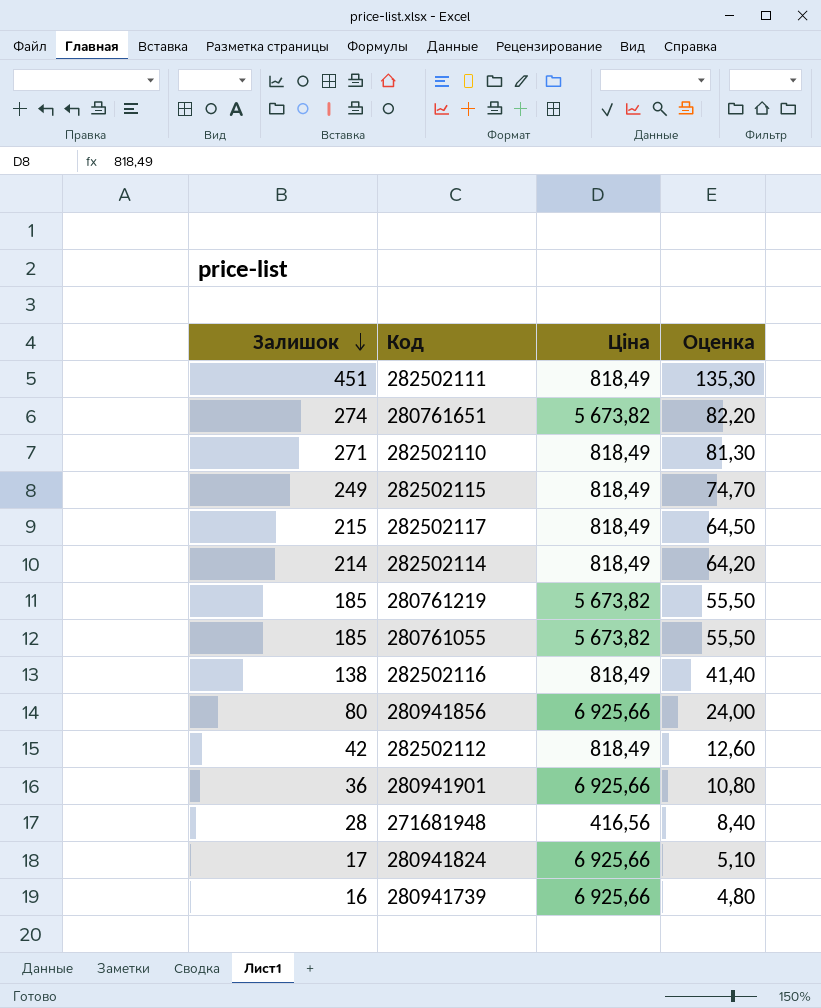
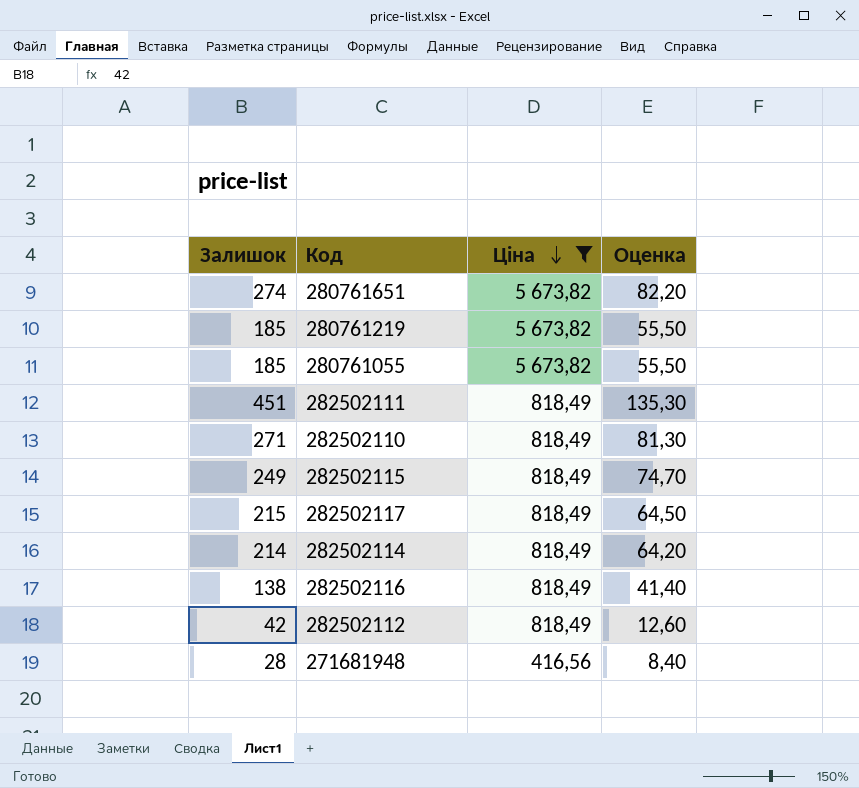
filter: none -> Ціна != 6 925,66
row order: Залишок descending -> Ціна descending

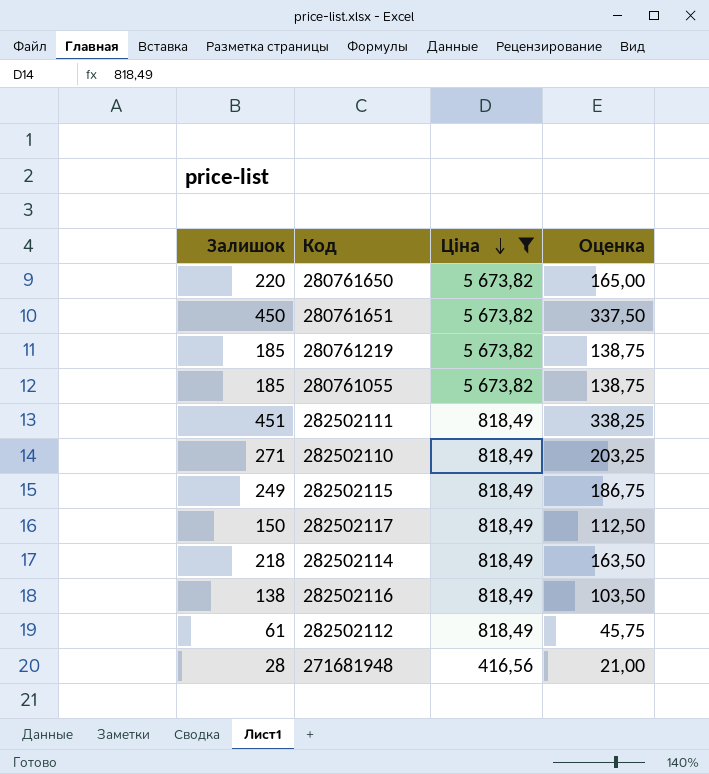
column Оценка | formula: [Залишок] * 0,3 -> [Залишок] * 0,75
row 280761650: none -> 220 | 5 673,82 | 165,00
280761651 | Залишок: 274 -> 450
282502117 | Залишок: 215 -> 150
282502114 | Залишок: 214 -> 218
282502112 | Залишок: 42 -> 61

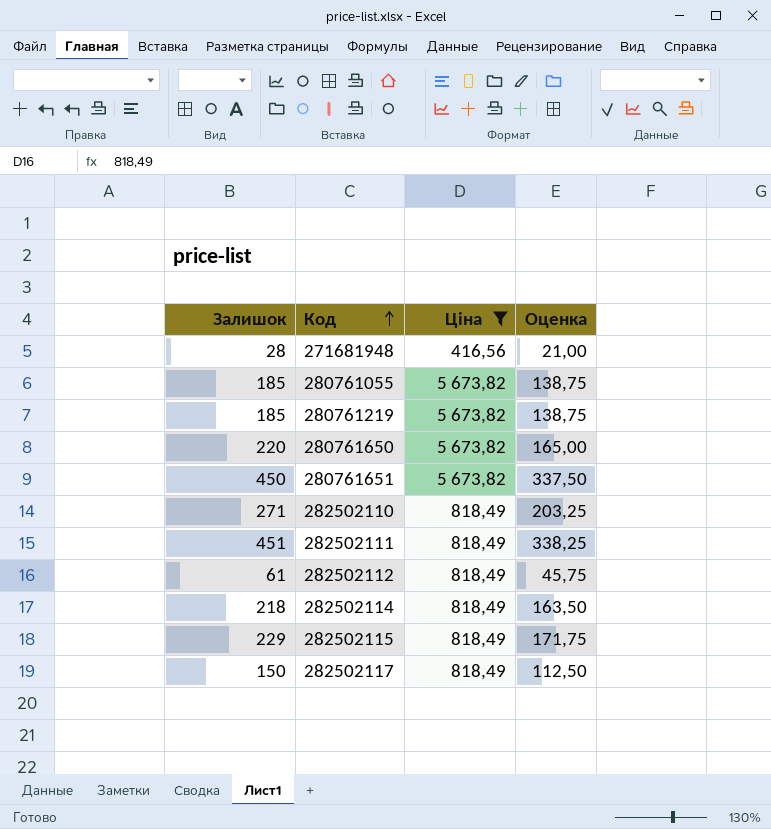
row order: Ціна descending -> Код ascending
row 282502116: 138 | 818,49 | 103,50 -> none
282502115 | Залишок: 249 -> 229
282502115 | Оценка: 186,75 -> 171,75

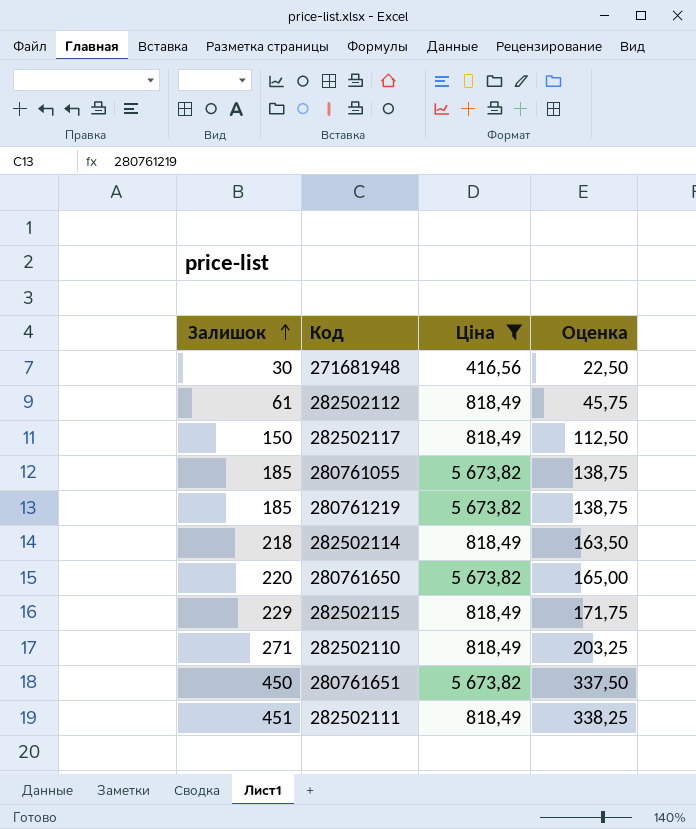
row order: Код ascending -> Залишок ascending
271681948 | Залишок: 28 -> 30
271681948 | Оценка: 21,00 -> 22,50

